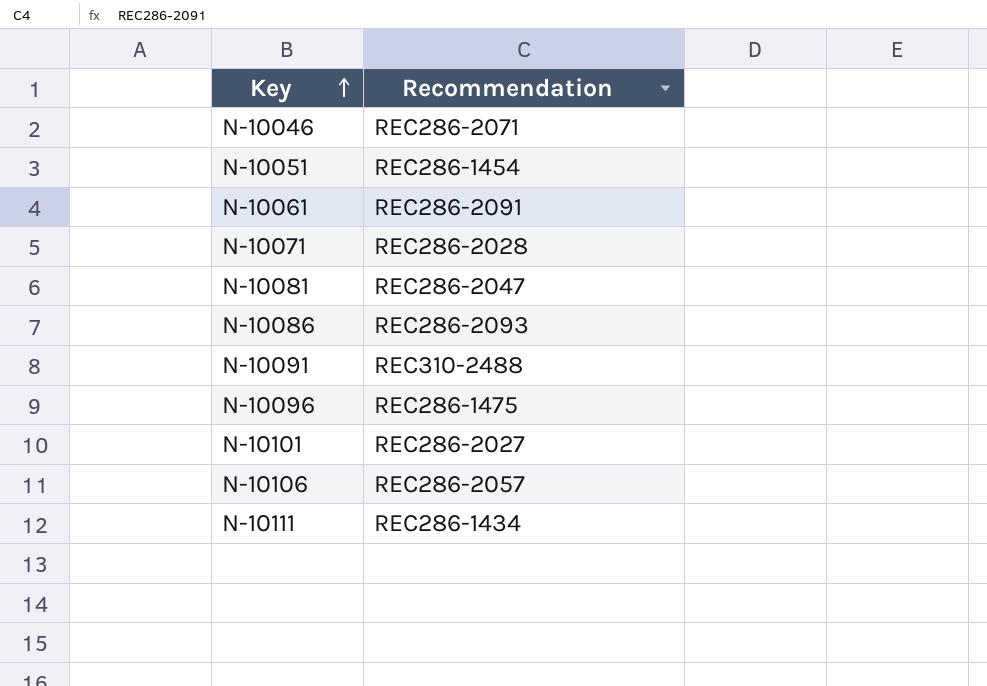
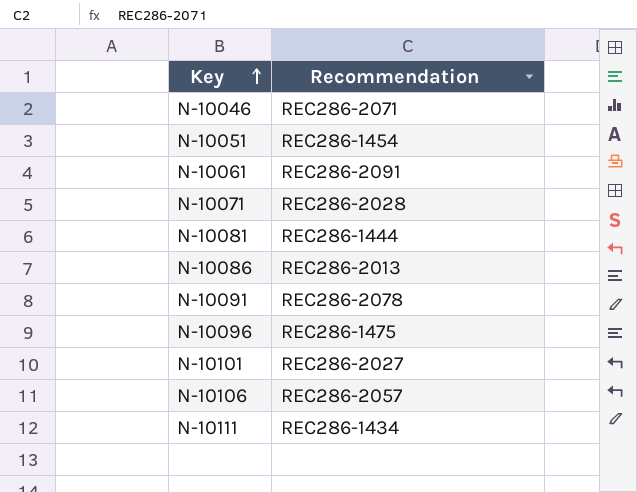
N-10081 | Recommendation: REC286-2047 -> REC286-1444
N-10086 | Recommendation: REC286-2093 -> REC286-2013
N-10091 | Recommendation: REC310-2488 -> REC286-2078

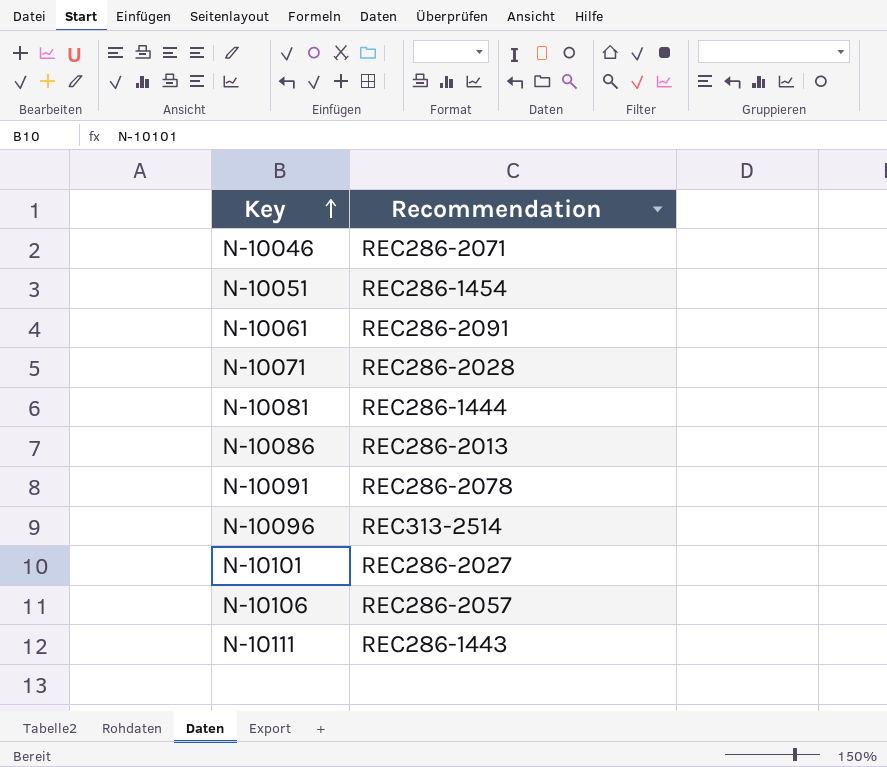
N-10096 | Recommendation: REC286-1475 -> REC313-2514
N-10111 | Recommendation: REC286-1434 -> REC286-1443

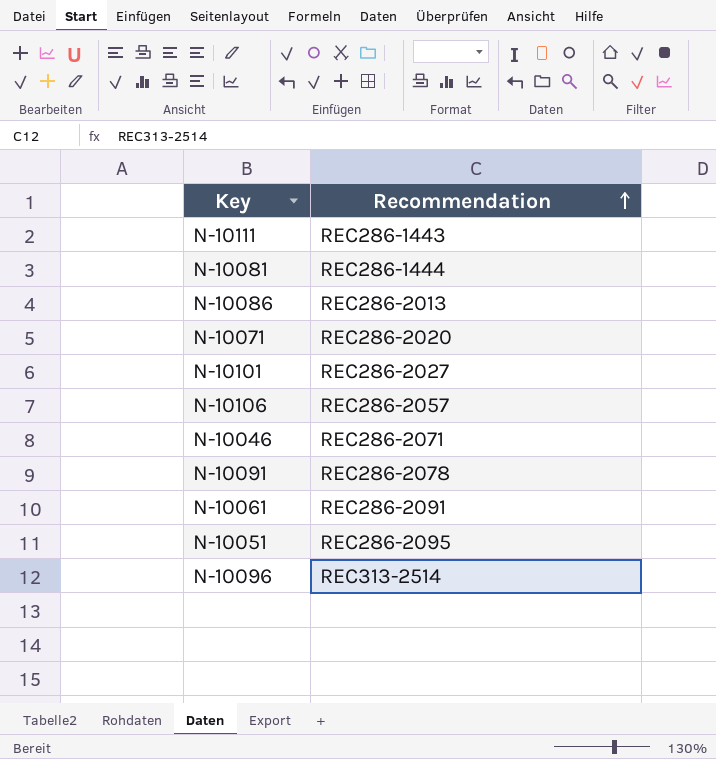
row order: Key ascending -> Recommendation ascending
N-10071 | Recommendation: REC286-2028 -> REC286-2020
N-10051 | Recommendation: REC286-1454 -> REC286-2095

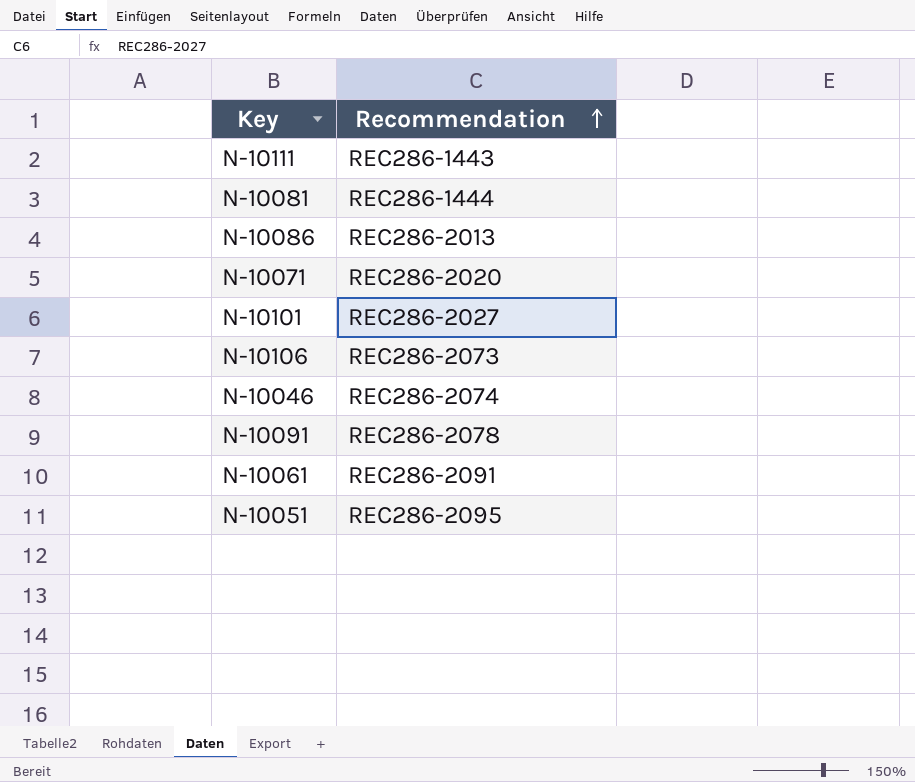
row N-10096: REC313-2514 -> none
N-10106 | Recommendation: REC286-2057 -> REC286-2073
N-10046 | Recommendation: REC286-2071 -> REC286-2074

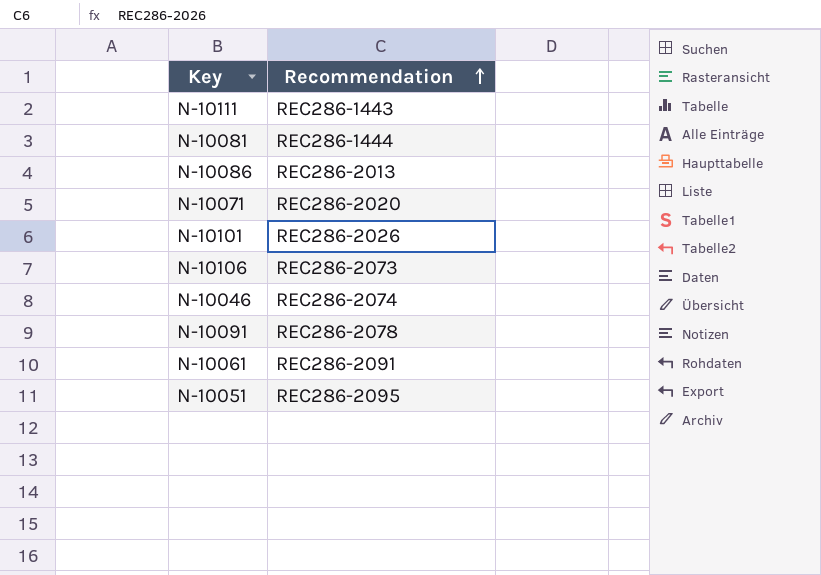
N-10101 | Recommendation: REC286-2027 -> REC286-2026

